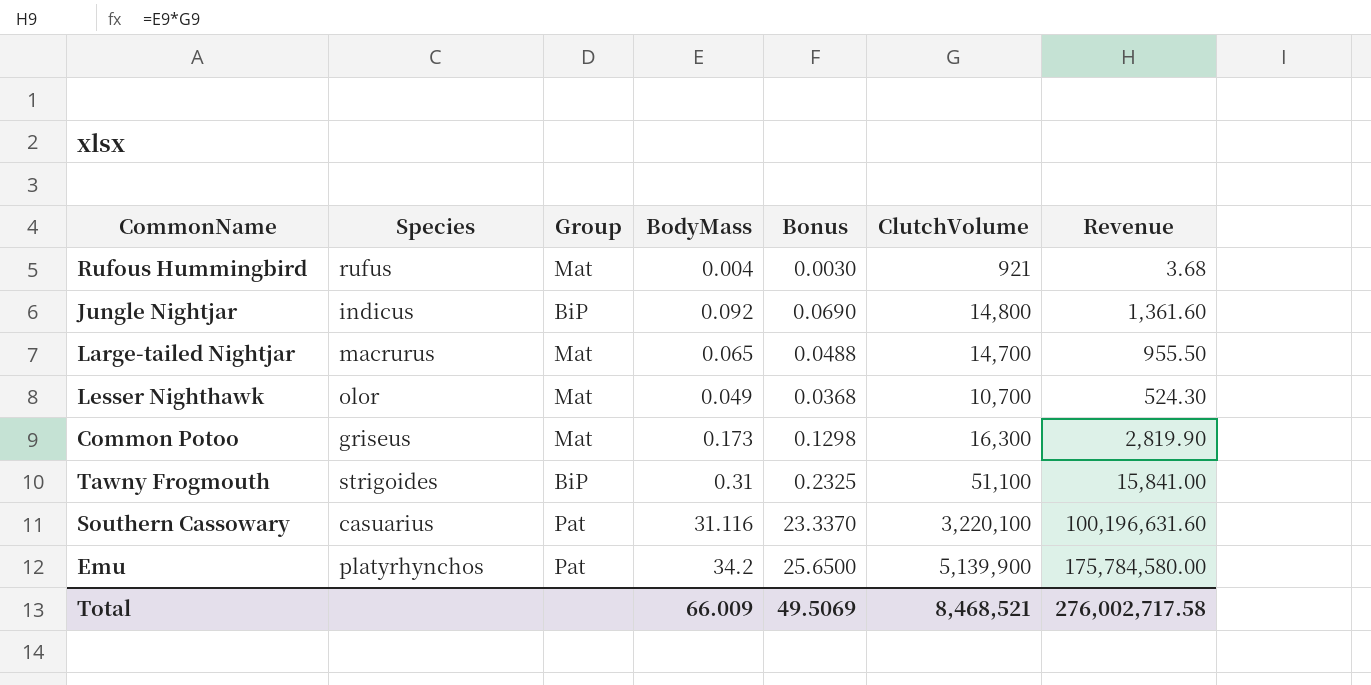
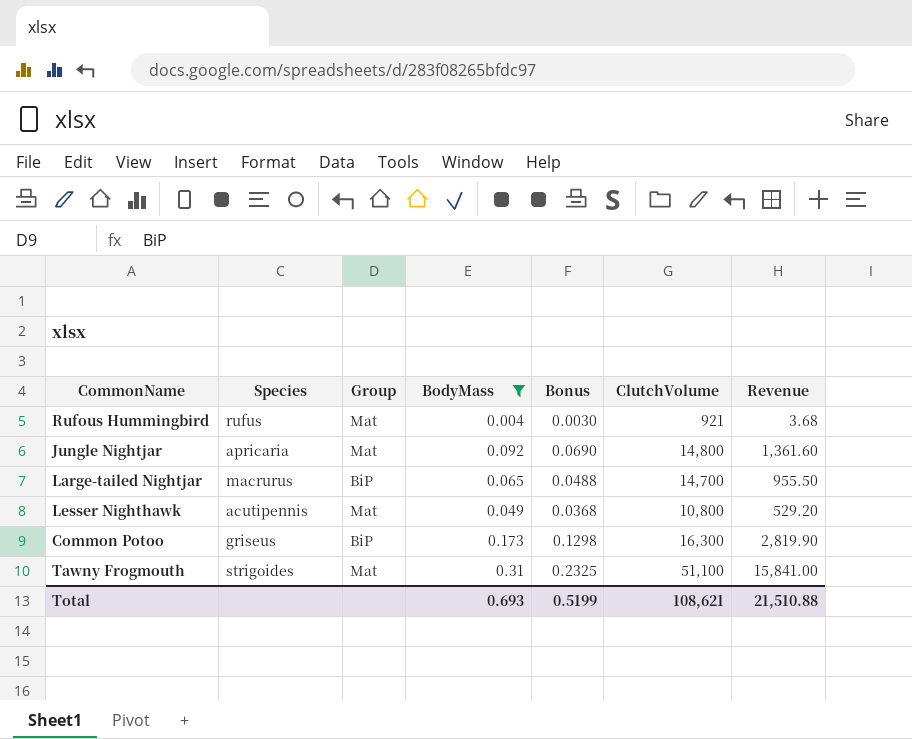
filter: none -> BodyMass <= 0.31
Jungle Nightjar | Species: indicus -> apricaria
Jungle Nightjar | Group: BiP -> Mat
Large-tailed Nightjar | Group: Mat -> BiP
Lesser Nighthawk | Species: olor -> acutipennis
Lesser Nighthawk | ClutchVolume: 10,700 -> 10,800
Lesser Nighthawk | Revenue: 524.30 -> 529.20
Common Potoo | Group: Mat -> BiP
Tawny Frogmouth | Group: BiP -> Mat
Total | BodyMass: 66.009 -> 0.693
Total | Bonus: 49.5069 -> 0.5199
Total | ClutchVolume: 8,468,521 -> 108,621
Total | Revenue: 276,002,717.58 -> 21,510.88

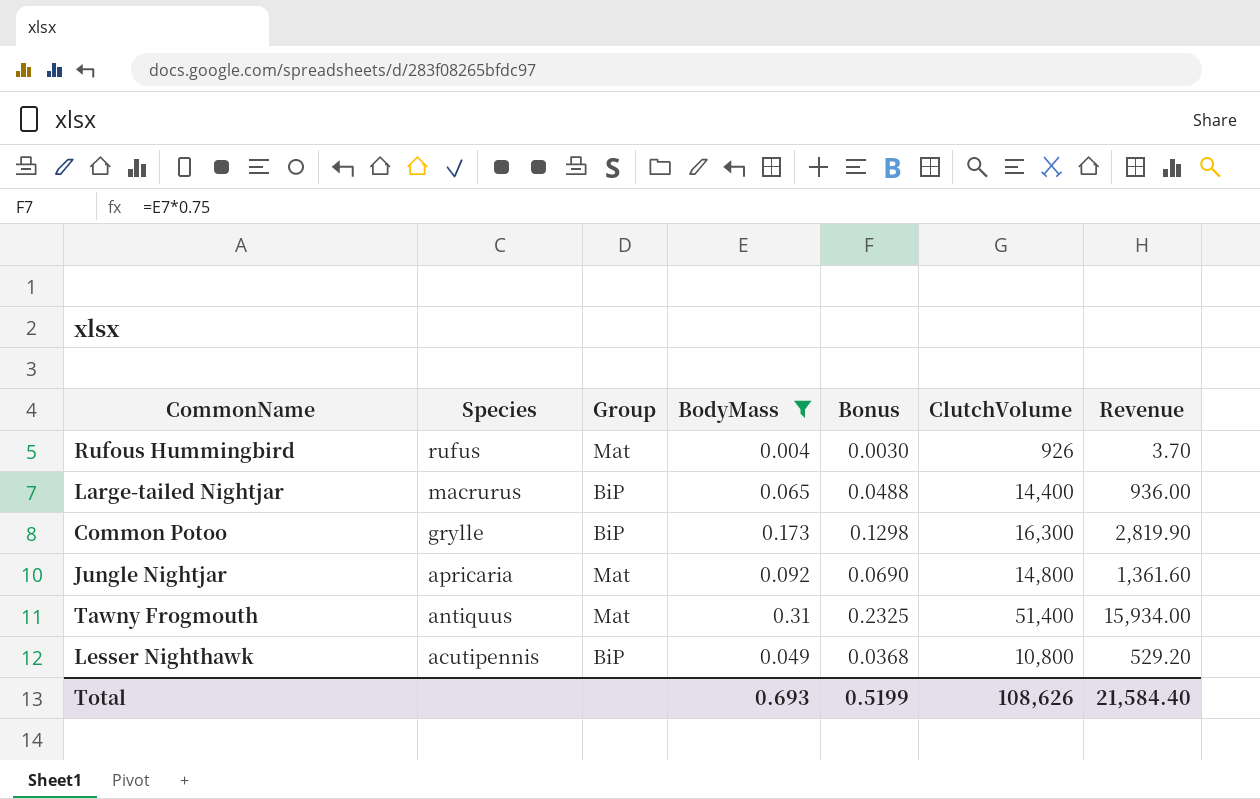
row order: none -> Species descending
Rufous Hummingbird | ClutchVolume: 921 -> 926
Rufous Hummingbird | Revenue: 3.68 -> 3.70
Large-tailed Nightjar | ClutchVolume: 14,700 -> 14,400
Large-tailed Nightjar | Revenue: 955.50 -> 936.00
Common Potoo | Species: griseus -> grylle
Tawny Frogmouth | Species: strigoides -> antiquus
Tawny Frogmouth | ClutchVolume: 51,100 -> 51,400
Tawny Frogmouth | Revenue: 15,841.00 -> 15,934.00
Lesser Nighthawk | Group: Mat -> BiP
Total | ClutchVolume: 108,621 -> 108,626
Total | Revenue: 21,510.88 -> 21,584.40

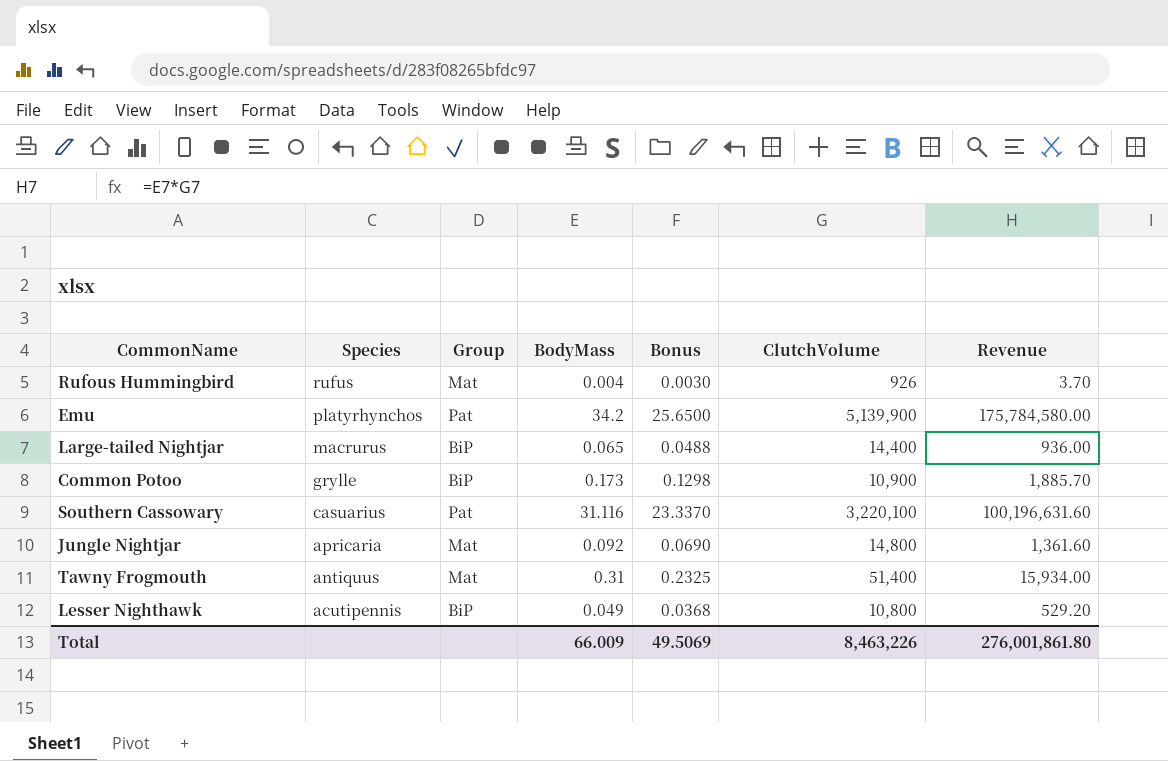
filter: BodyMass <= 0.31 -> none
Common Potoo | ClutchVolume: 16,300 -> 10,900
Common Potoo | Revenue: 2,819.90 -> 1,885.70
Total | BodyMass: 0.693 -> 66.009
Total | Bonus: 0.5199 -> 49.5069
Total | ClutchVolume: 108,626 -> 8,463,226
Total | Revenue: 21,584.40 -> 276,001,861.80

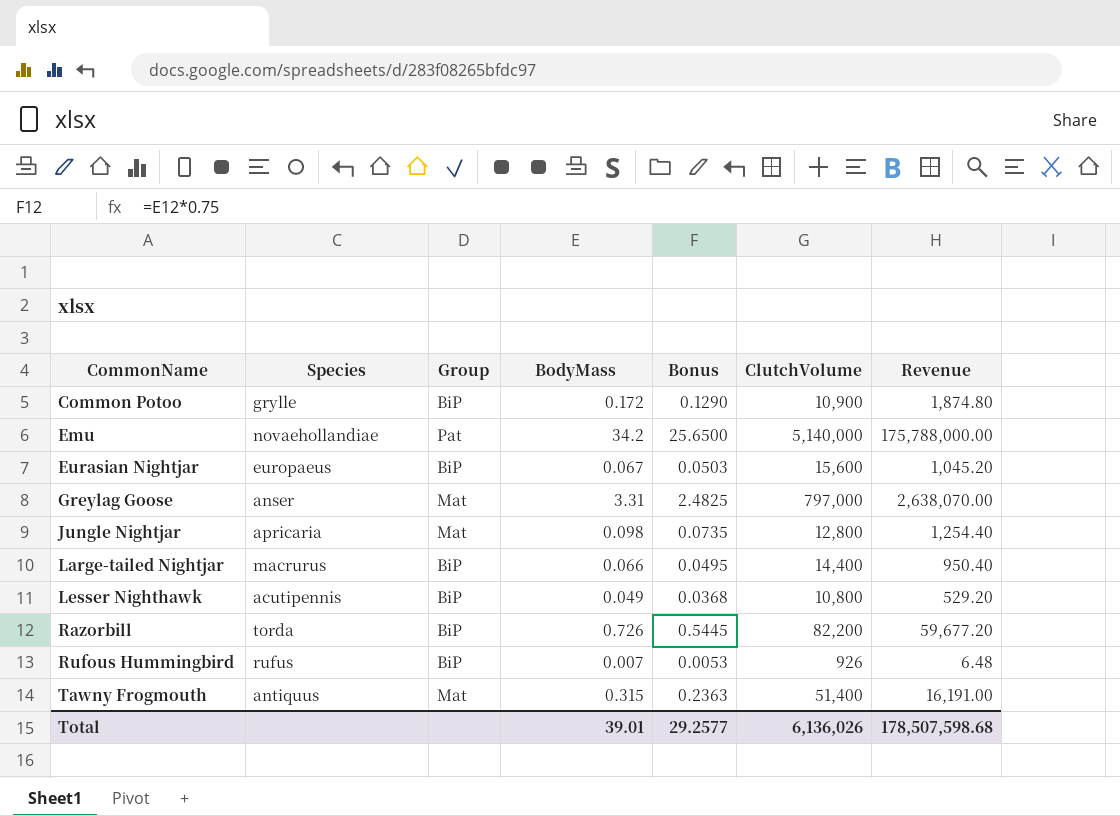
row order: Species descending -> CommonName ascending
row Southern Cassowary: casuarius | Pat | 31.116 | 23.3370 | 3,220,100 | 100,196,631.60 -> none
Common Potoo | BodyMass: 0.173 -> 0.172
Common Potoo | Bonus: 0.1298 -> 0.1290
Common Potoo | Revenue: 1,885.70 -> 1,874.80
Emu | Species: platyrhynchos -> novaehollandiae
Emu | ClutchVolume: 5,139,900 -> 5,140,000
Emu | Revenue: 175,784,580.00 -> 175,788,000.00
row Eurasian Nightjar: none -> europaeus | BiP | 0.067 | 0.0503 | 15,600 | 1,045.20
row Greylag Goose: none -> anser | Mat | 3.31 | 2.4825 | 797,000 | 2,638,070.00
Jungle Nightjar | BodyMass: 0.092 -> 0.098
Jungle Nightjar | Bonus: 0.0690 -> 0.0735
Jungle Nightjar | ClutchVolume: 14,800 -> 12,800
Jungle Nightjar | Revenue: 1,361.60 -> 1,254.40
Large-tailed Nightjar | BodyMass: 0.065 -> 0.066
Large-tailed Nightjar | Bonus: 0.0488 -> 0.0495
Large-tailed Nightjar | Revenue: 936.00 -> 950.40
row Razorbill: none -> torda | BiP | 0.726 | 0.5445 | 82,200 | 59,677.20
Rufous Hummingbird | Group: Mat -> BiP
Rufous Hummingbird | BodyMass: 0.004 -> 0.007
Rufous Hummingbird | Bonus: 0.0030 -> 0.0053
Rufous Hummingbird | Revenue: 3.70 -> 6.48
Tawny Frogmouth | BodyMass: 0.31 -> 0.315
Tawny Frogmouth | Bonus: 0.2325 -> 0.2363
Tawny Frogmouth | Revenue: 15,934.00 -> 16,191.00
Total | BodyMass: 66.009 -> 39.01
Total | Bonus: 49.5069 -> 29.2577
Total | ClutchVolume: 8,463,226 -> 6,136,026
Total | Revenue: 276,001,861.80 -> 178,507,598.68

